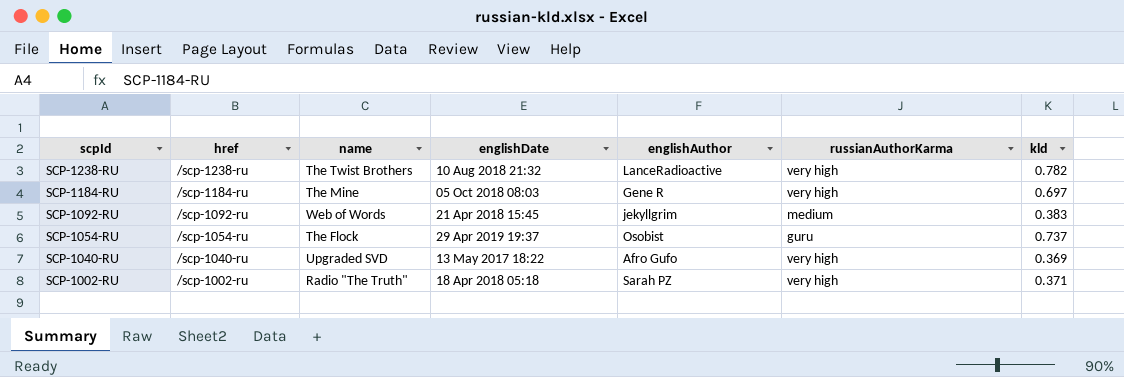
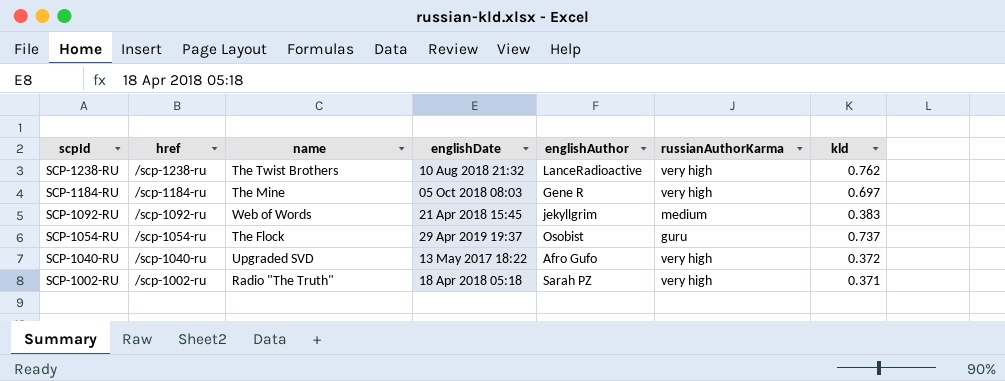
SCP-1238-RU | kld: 0.782 -> 0.762
SCP-1040-RU | kld: 0.369 -> 0.372

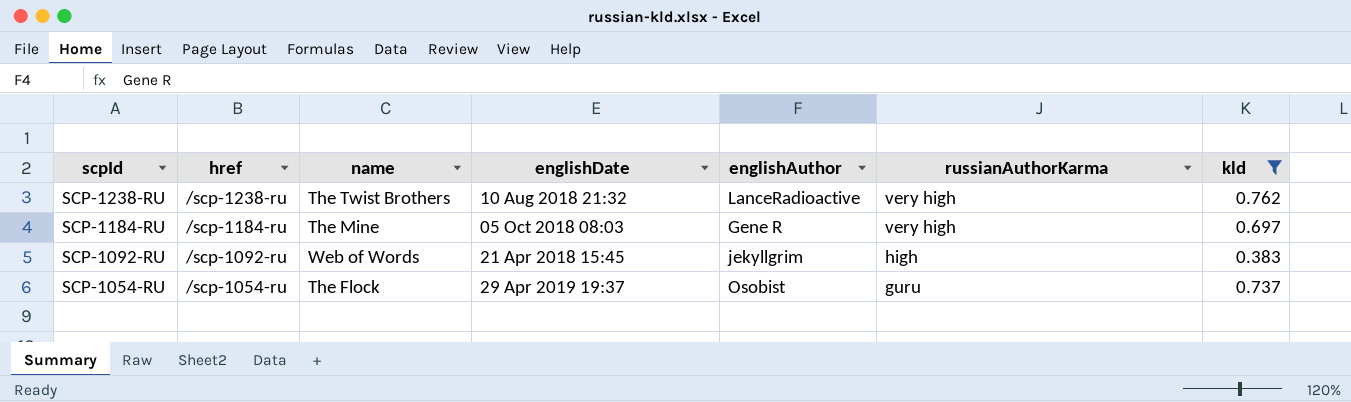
filter: none -> kld >= 0.383
SCP-1092-RU | russianAuthorKarma: medium -> high

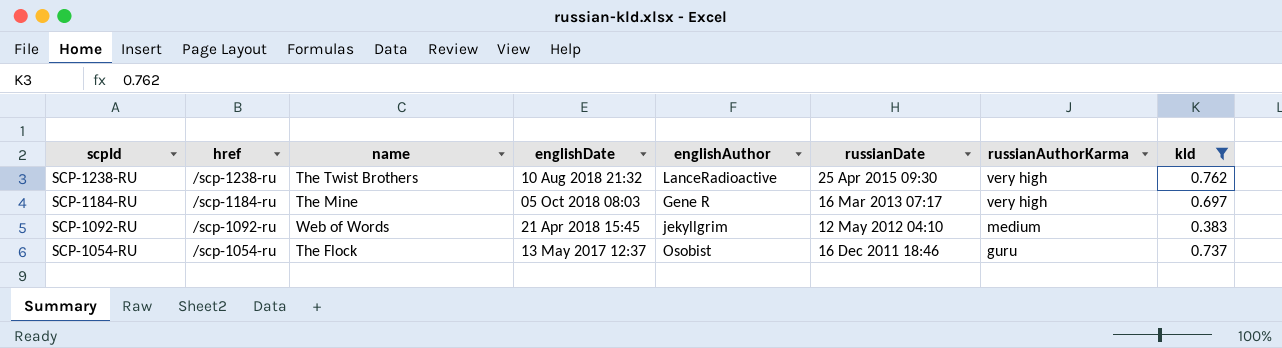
column russianDate | position: none -> 6
SCP-1092-RU | russianAuthorKarma: high -> medium
SCP-1054-RU | englishDate: 29 Apr 2019 19:37 -> 13 May 2017 12:37

